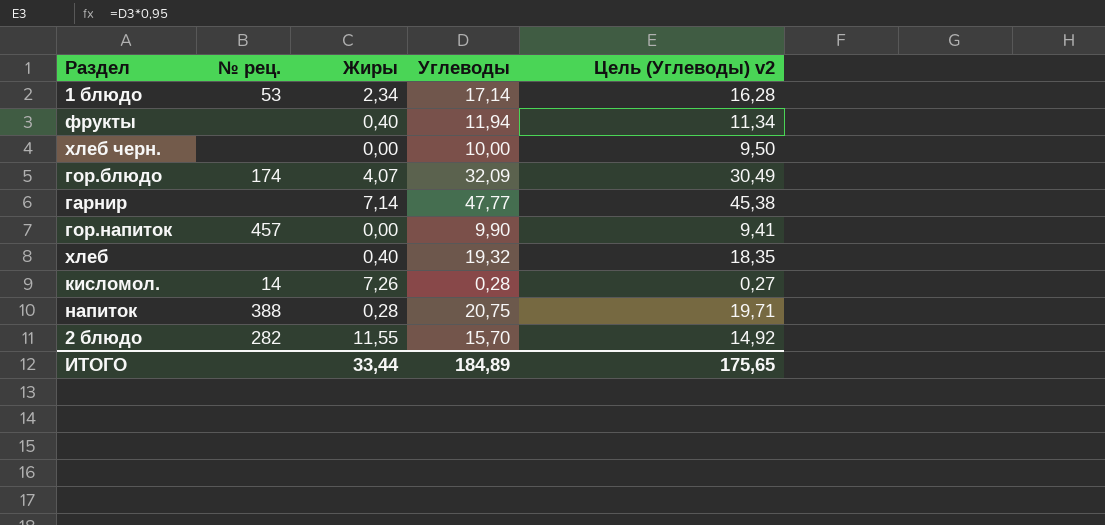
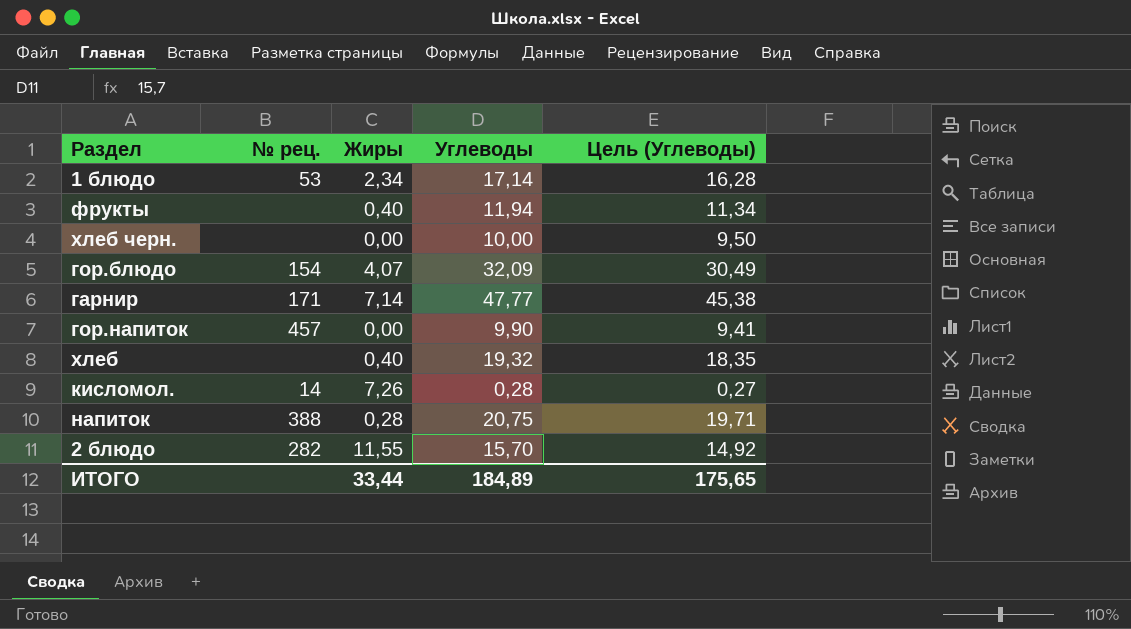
column name: Цель (Углеводы) v2 -> Цель (Углеводы)
гор.блюдо | № рец.: 174 -> 154
гарнир | № рец.: none -> 171

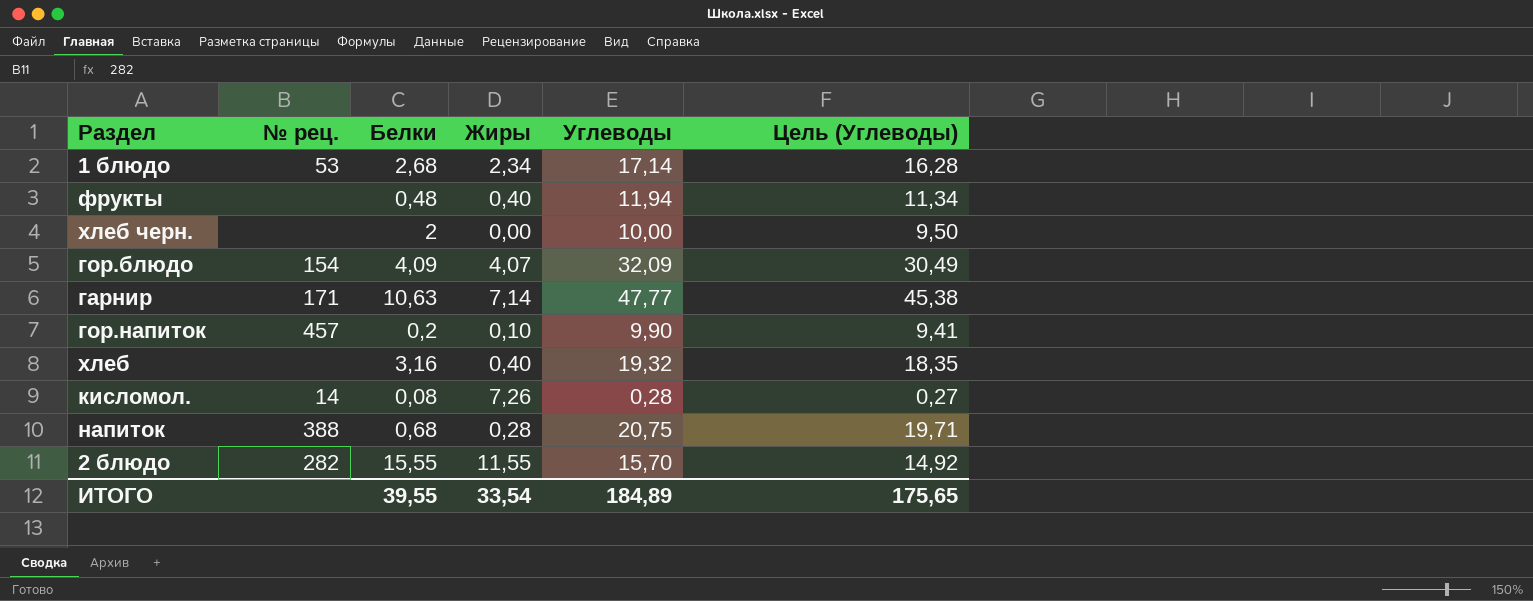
column Белки | position: none -> 3
гор.напиток | Жиры: 0,00 -> 0,10
ИТОГО | Жиры: 33,44 -> 33,54

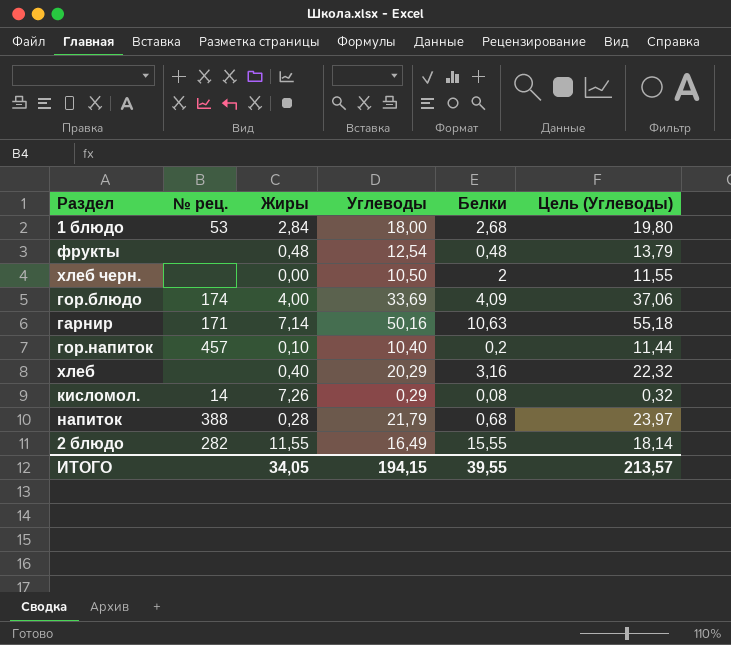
column Белки | position: 3 -> 5
column Цель (Углеводы) | formula: [Углеводы] * 0,95 -> [Углеводы] * 1,1
1 блюдо | Жиры: 2,34 -> 2,84
1 блюдо | Углеводы: 17,14 -> 18,00
фрукты | Жиры: 0,40 -> 0,48
фрукты | Углеводы: 11,94 -> 12,54
хлеб черн. | Углеводы: 10,00 -> 10,50
гор.блюдо | № рец.: 154 -> 174
гор.блюдо | Жиры: 4,07 -> 4,00
гор.блюдо | Углеводы: 32,09 -> 33,69
гарнир | Углеводы: 47,77 -> 50,16
гор.напиток | Углеводы: 9,90 -> 10,40
хлеб | Углеводы: 19,32 -> 20,29
кисломол. | Углеводы: 0,28 -> 0,29
напиток | Углеводы: 20,75 -> 21,79
2 блюдо | Углеводы: 15,70 -> 16,49
ИТОГО | Жиры: 33,54 -> 34,05
ИТОГО | Углеводы: 184,89 -> 194,15
ИТОГО | Цель (Углеводы): 175,65 -> 213,57

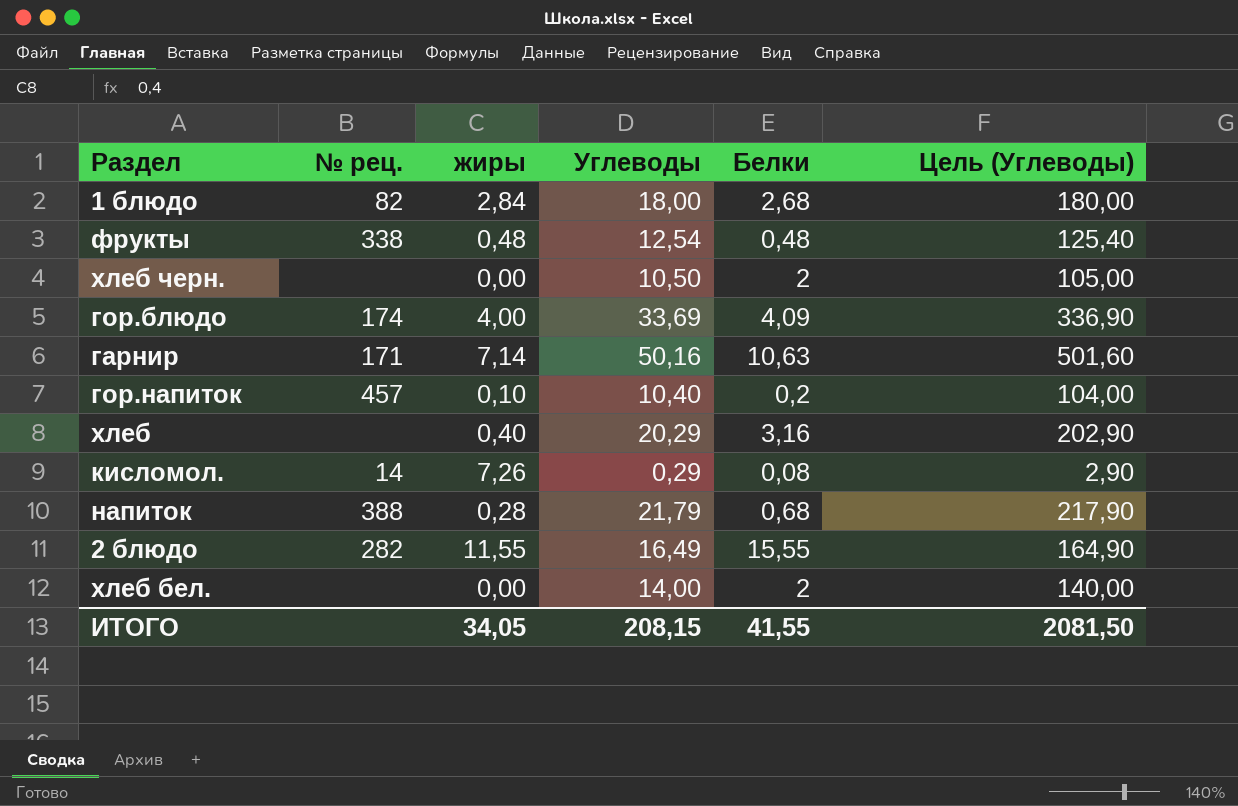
column name: Жиры -> жиры
column Цель (Углеводы) | formula: [Углеводы] * 1,1 -> [Углеводы] * 10
1 блюдо | № рец.: 53 -> 82
фрукты | № рец.: none -> 338
row хлеб бел.: none -> none | 0,00 | 14,00 | 2 | 140,00
ИТОГО | Углеводы: 194,15 -> 208,15
ИТОГО | Белки: 39,55 -> 41,55
ИТОГО | Цель (Углеводы): 213,57 -> 2081,50

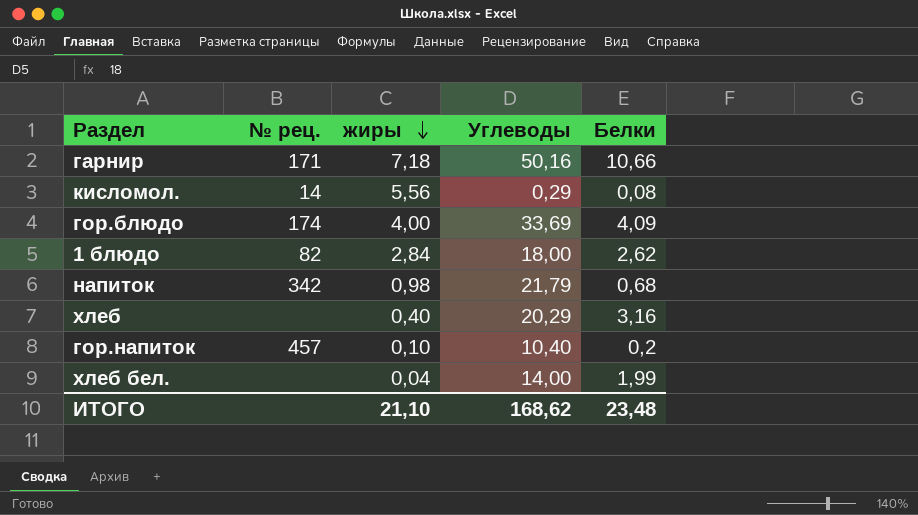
row order: none -> жиры descending
column Цель (Углеводы) | formula: [Углеводы] * 10 -> none
row фрукты: 338 | 0,48 | 12,54 | 0,48 | 125,40 -> none
row хлеб черн.: none | 0,00 | 10,50 | 2 | 105,00 -> none
row 2 блюдо: 282 | 11,55 | 16,49 | 15,55 | 164,90 -> none
гарнир | жиры: 7,14 -> 7,18
гарнир | Белки: 10,63 -> 10,66
кисломол. | жиры: 7,26 -> 5,56
1 блюдо | Белки: 2,68 -> 2,62
напиток | № рец.: 388 -> 342
напиток | жиры: 0,28 -> 0,98
хлеб бел. | жиры: 0,00 -> 0,04
хлеб бел. | Белки: 2 -> 1,99
ИТОГО | жиры: 34,05 -> 21,10
ИТОГО | Углеводы: 208,15 -> 168,62
ИТОГО | Белки: 41,55 -> 23,48

